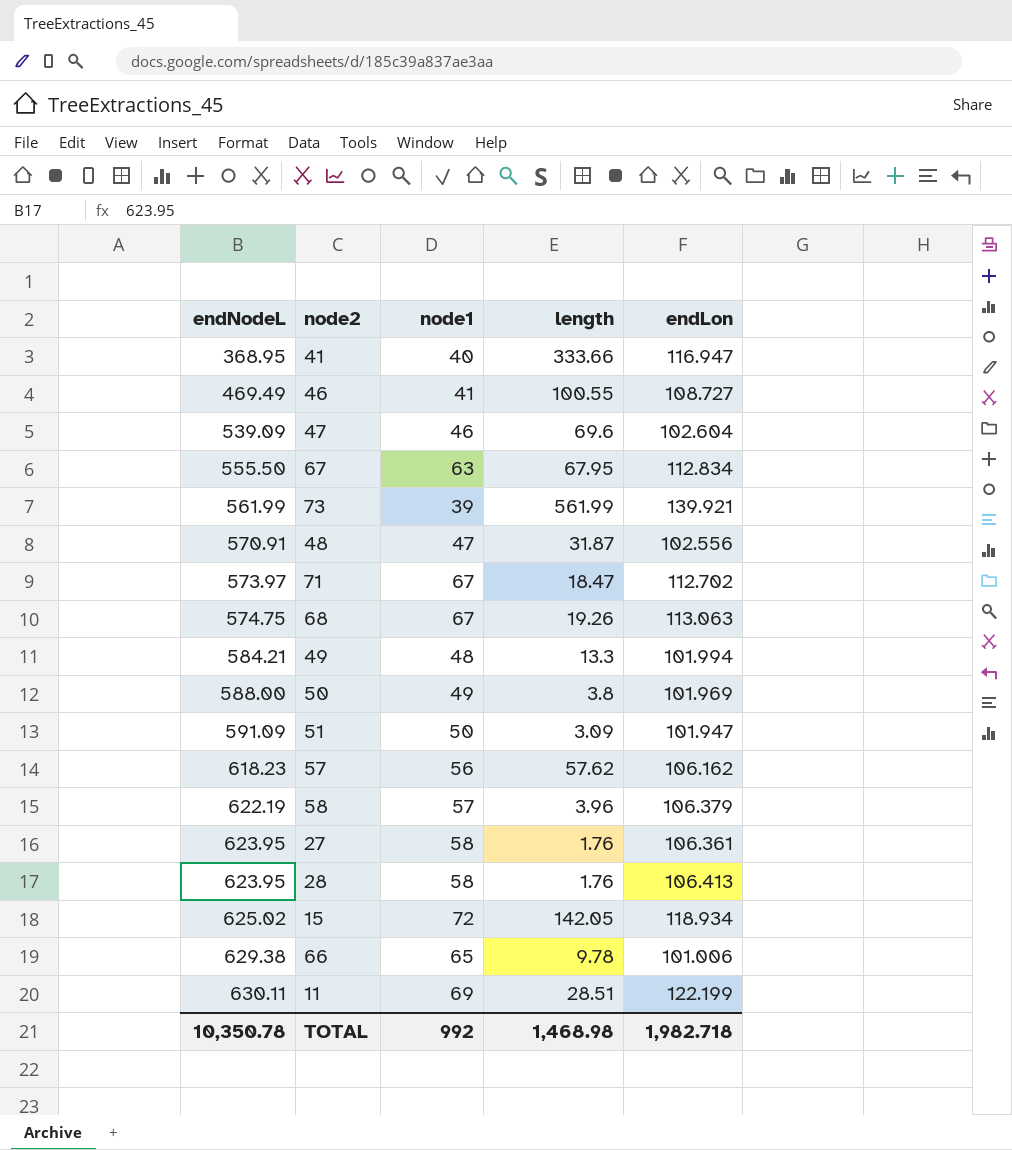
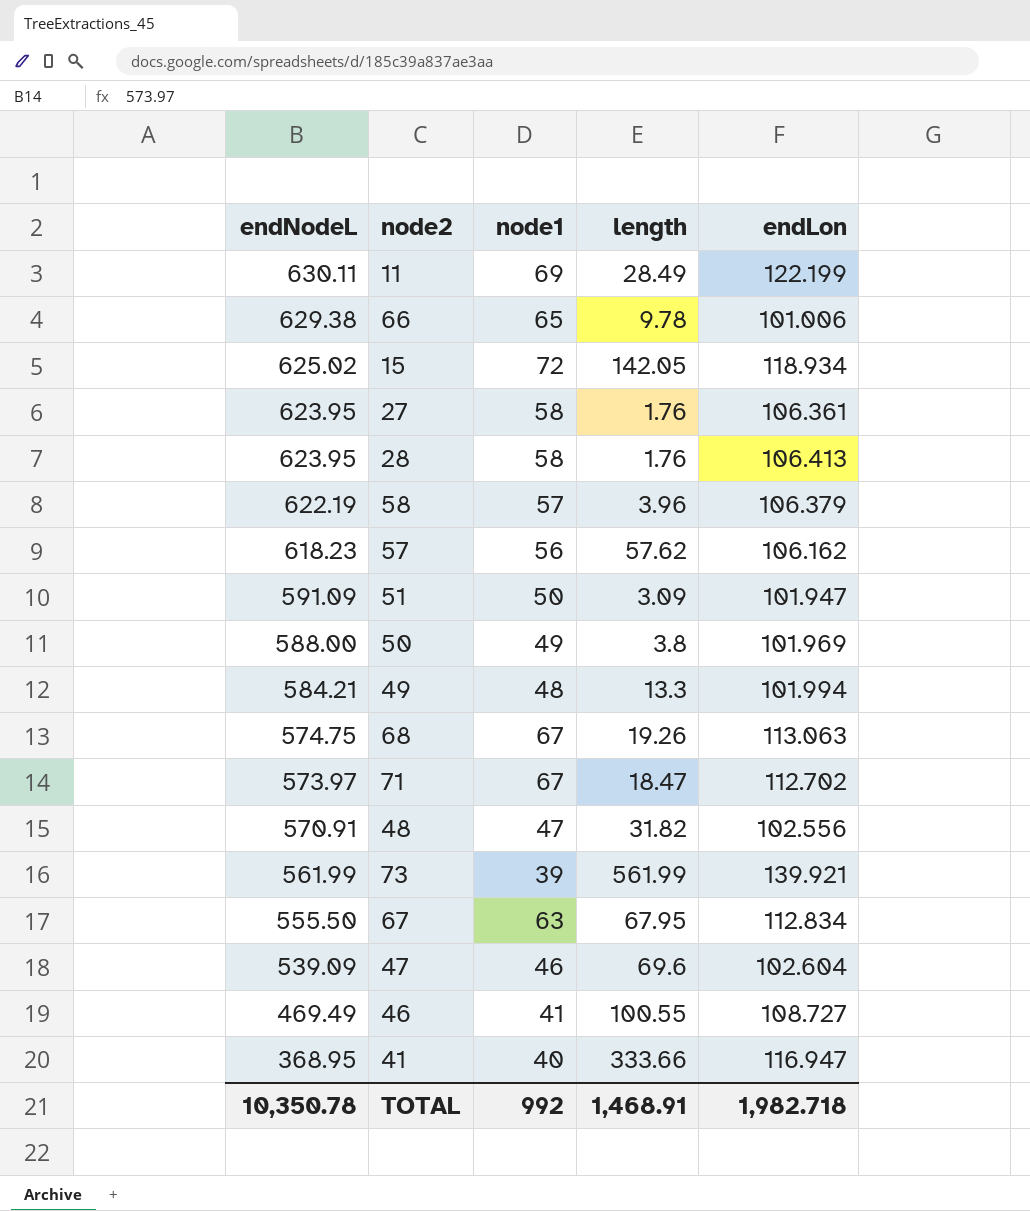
row order: endNodeL ascending -> endNodeL descending
11 | length: 28.51 -> 28.49
48 | length: 31.87 -> 31.82
TOTAL | length: 1,468.98 -> 1,468.91

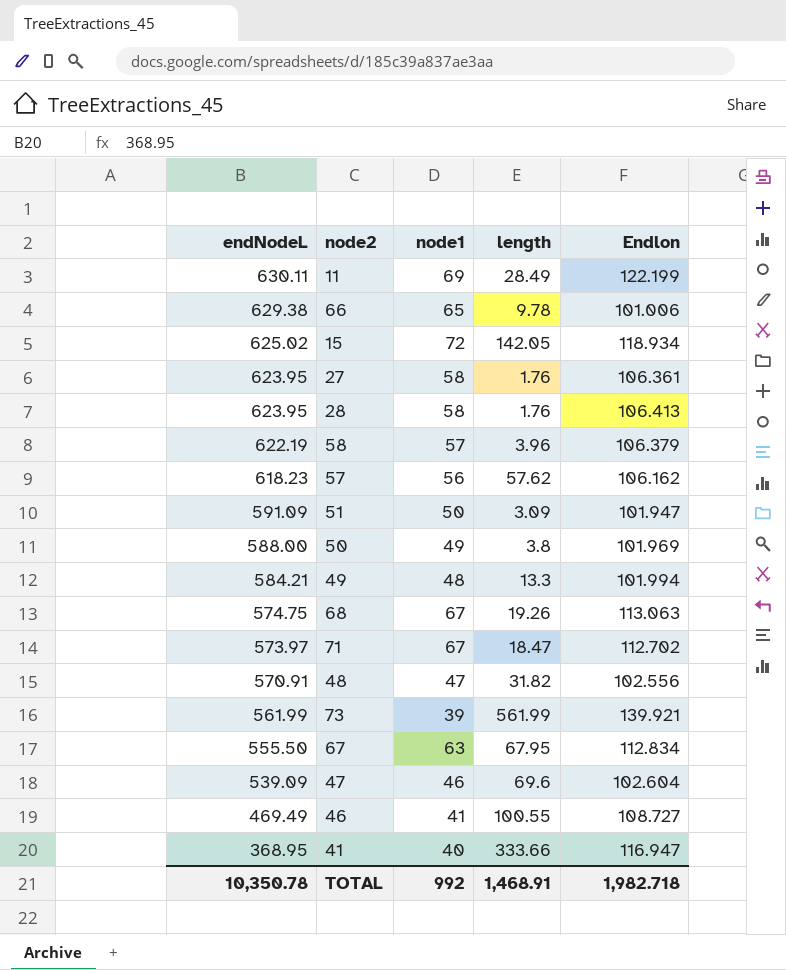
column name: endLon -> Endlon

